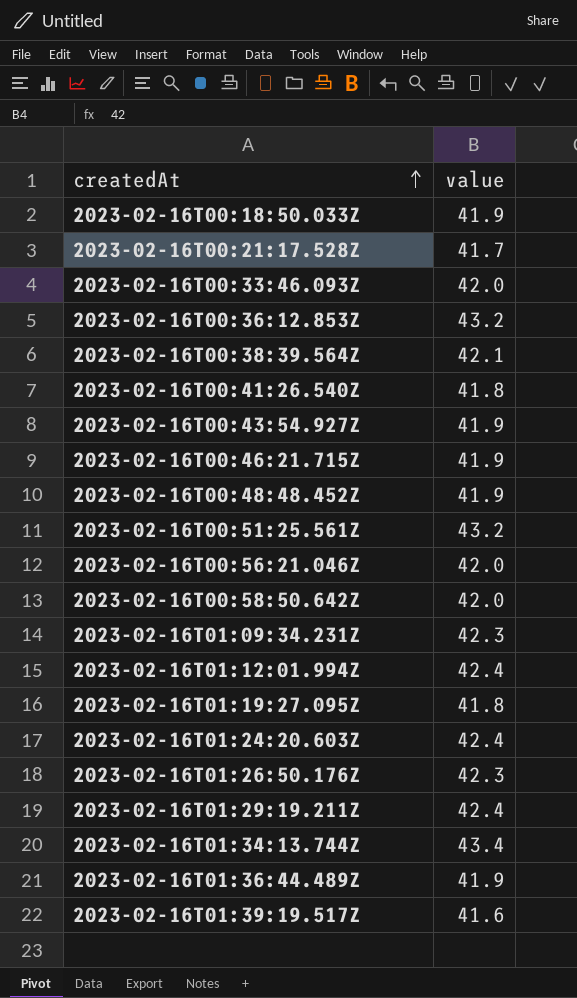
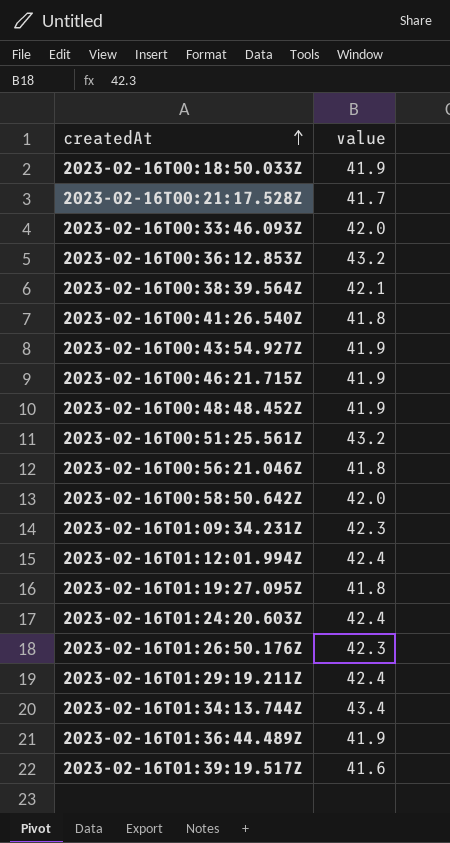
2023-02-16T00:56:21.046Z | value: 42.0 -> 41.8

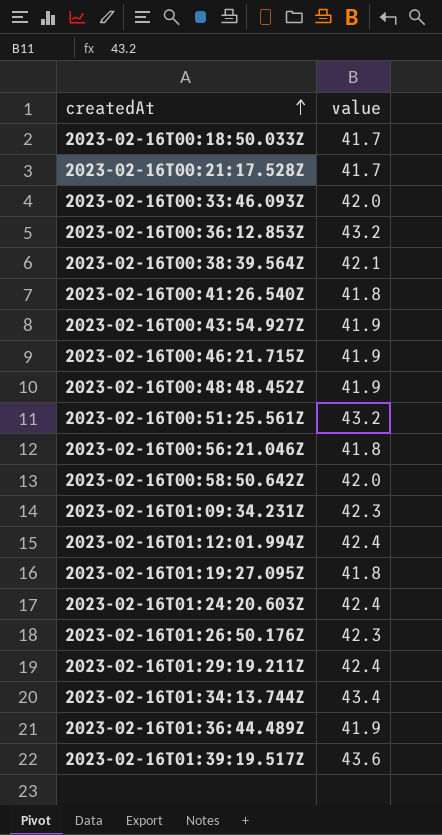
2023-02-16T00:18:50.033Z | value: 41.9 -> 41.7
2023-02-16T01:39:19.517Z | value: 41.6 -> 43.6

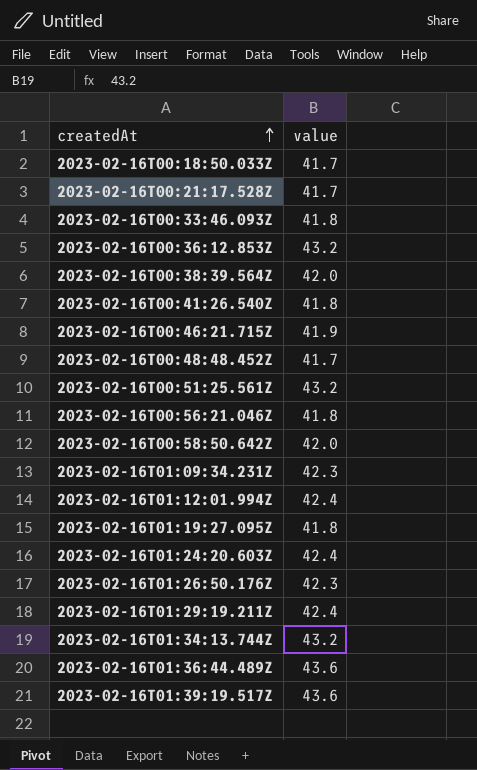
row 2023-02-16T00:43:54.927Z: 41.9 -> none
2023-02-16T00:33:46.093Z | value: 42.0 -> 41.8
2023-02-16T00:38:39.564Z | value: 42.1 -> 42.0
2023-02-16T00:48:48.452Z | value: 41.9 -> 41.7
2023-02-16T01:34:13.744Z | value: 43.4 -> 43.2
2023-02-16T01:36:44.489Z | value: 41.9 -> 43.6

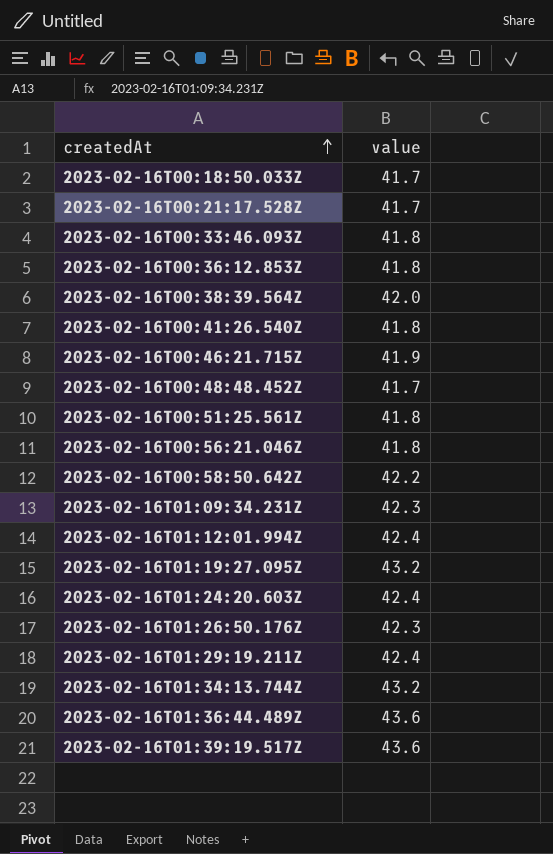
2023-02-16T00:36:12.853Z | value: 43.2 -> 41.8
2023-02-16T00:51:25.561Z | value: 43.2 -> 41.8
2023-02-16T00:58:50.642Z | value: 42.0 -> 42.2
2023-02-16T01:19:27.095Z | value: 41.8 -> 43.2

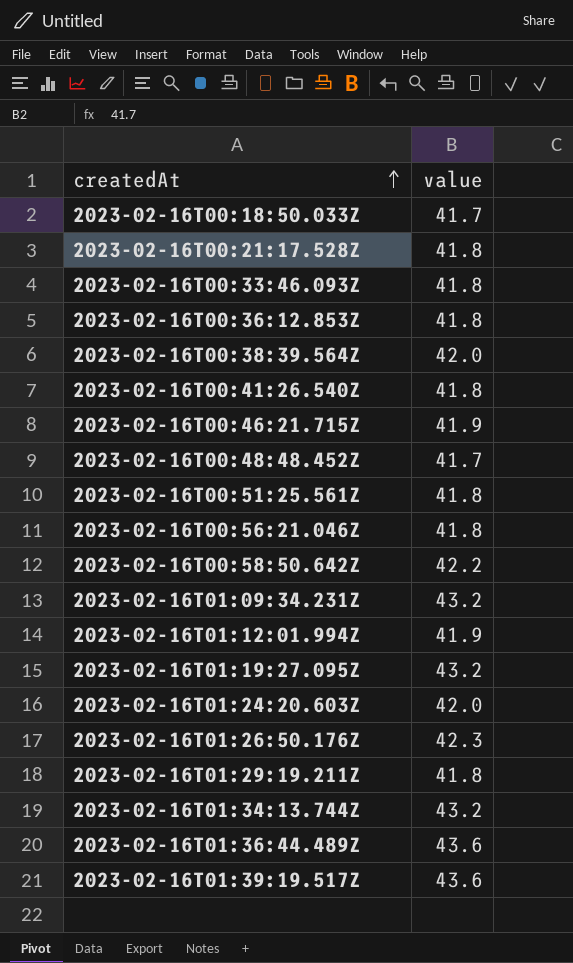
2023-02-16T00:21:17.528Z | value: 41.7 -> 41.8
2023-02-16T01:09:34.231Z | value: 42.3 -> 43.2
2023-02-16T01:12:01.994Z | value: 42.4 -> 41.9
2023-02-16T01:24:20.603Z | value: 42.4 -> 42.0
2023-02-16T01:29:19.211Z | value: 42.4 -> 41.8

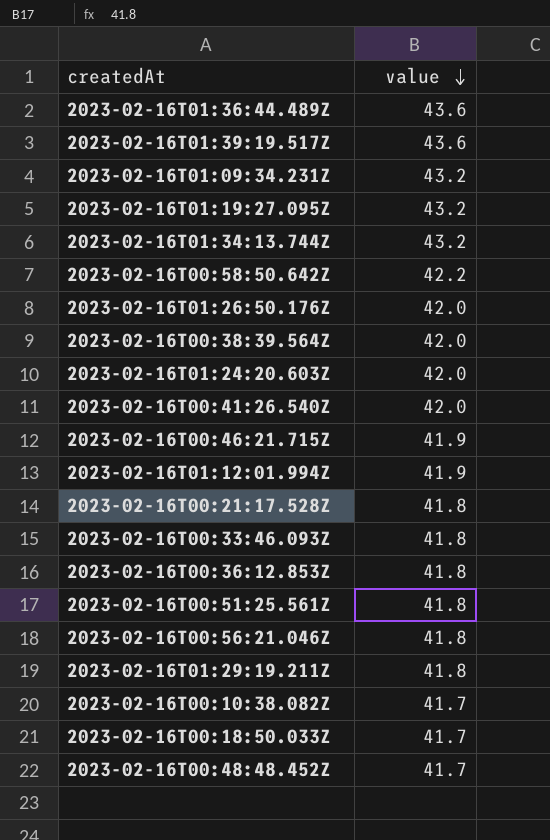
row order: createdAt ascending -> value descending
2023-02-16T01:26:50.176Z | value: 42.3 -> 42.0
2023-02-16T00:41:26.540Z | value: 41.8 -> 42.0
row 2023-02-16T00:10:38.082Z: none -> 41.7

